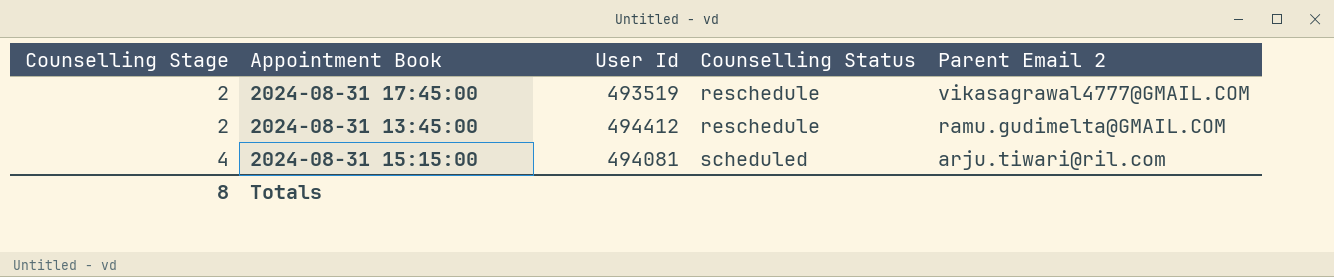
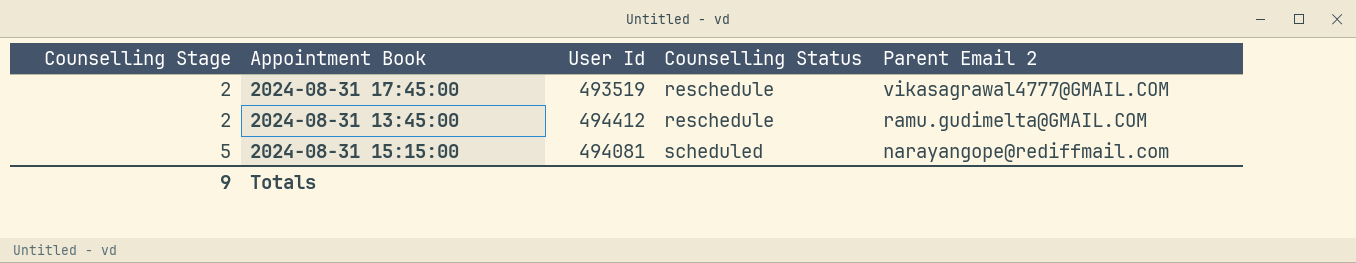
2024-08-31 15:15:00 | Counselling Stage: 4 -> 5
2024-08-31 15:15:00 | Parent Email 2: arju.tiwari@ril.com -> narayangope@rediffmail.com
Totals | Counselling Stage: 8 -> 9

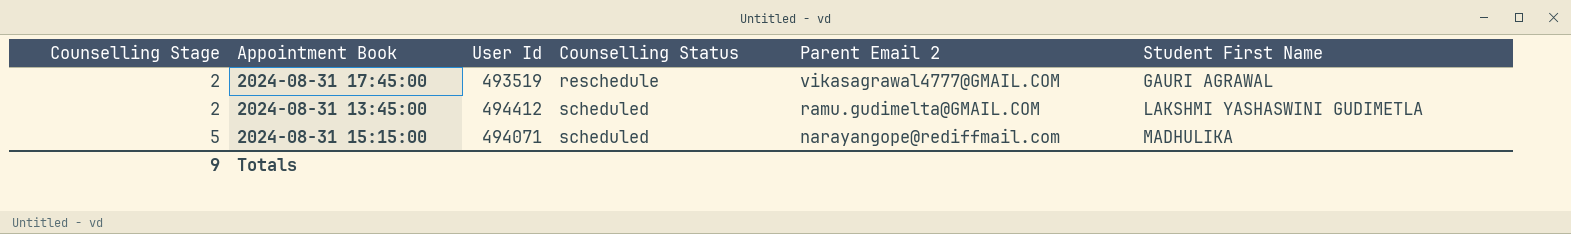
column Student First Name | position: none -> 6
2024-08-31 13:45:00 | Counselling Status: reschedule -> scheduled
2024-08-31 15:15:00 | User Id: 494081 -> 494071

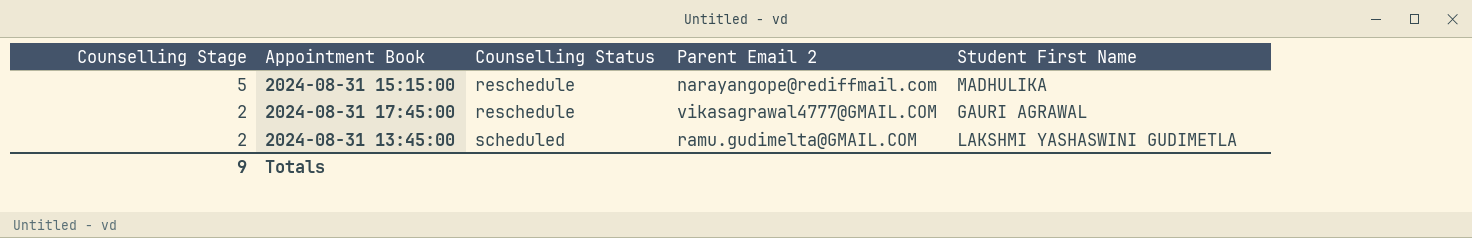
row order: Counselling Stage ascending -> Counselling Stage descending
column User Id | position: 3 -> none
2024-08-31 15:15:00 | Counselling Status: scheduled -> reschedule

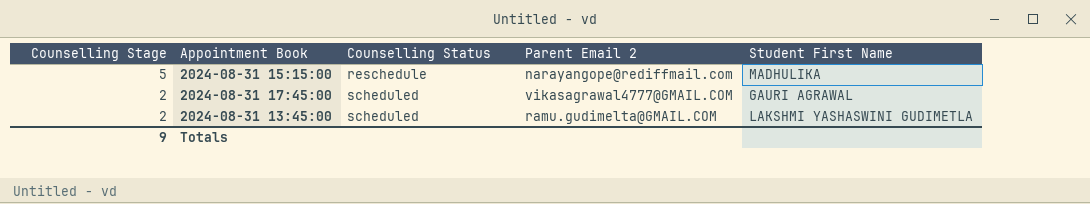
2024-08-31 17:45:00 | Counselling Status: reschedule -> scheduled

